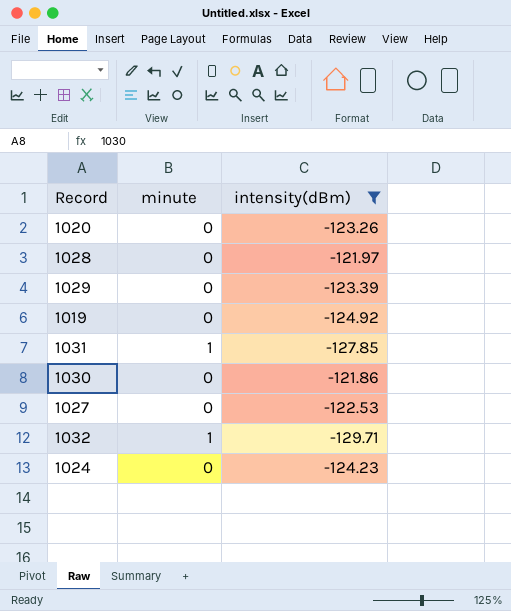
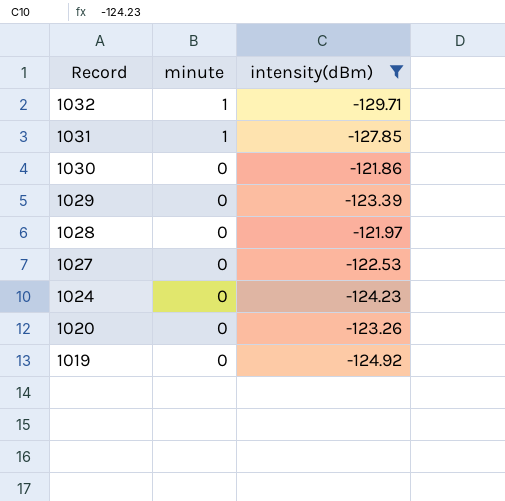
row order: none -> Record descending

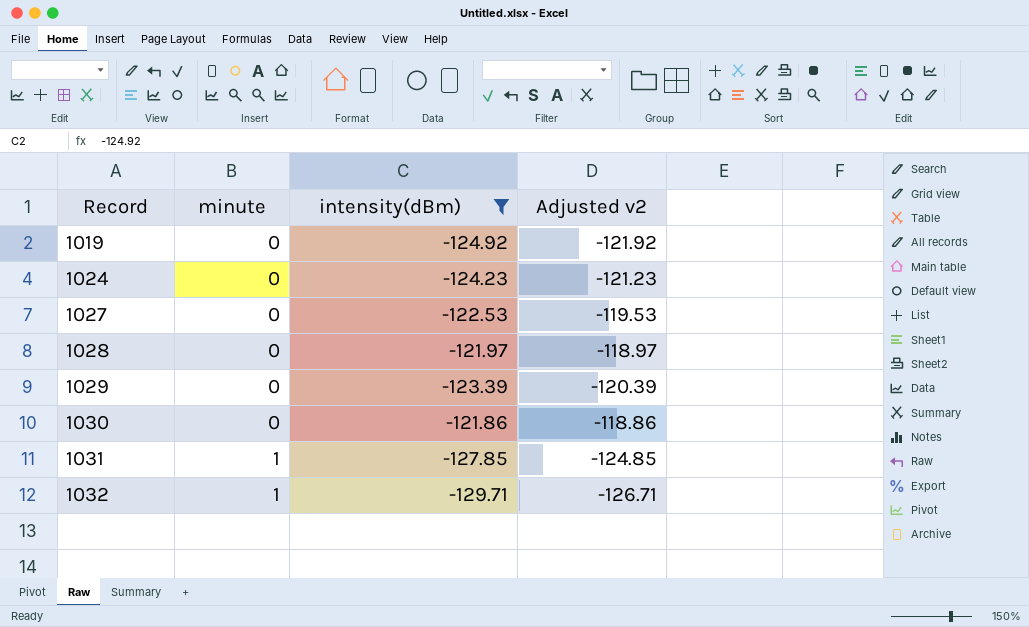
row order: Record descending -> Record ascending
column Adjusted v2 | formula: none -> [intensity(dBm)] + 3
row 1020: 0 | -123.26 -> none

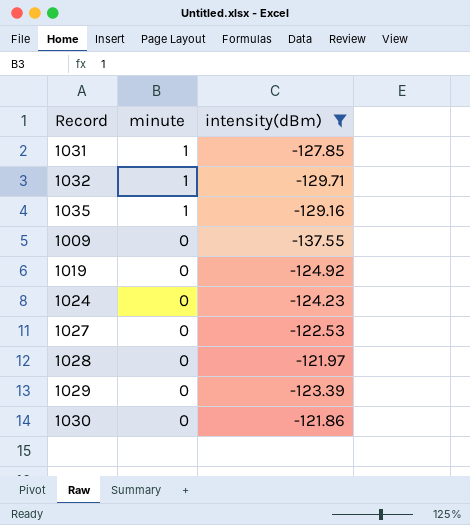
row order: Record ascending -> minute descending
column Adjusted v2 | formula: [intensity(dBm)] + 3 -> none
row 1035: none -> 1 | -129.16
row 1009: none -> 0 | -137.55

